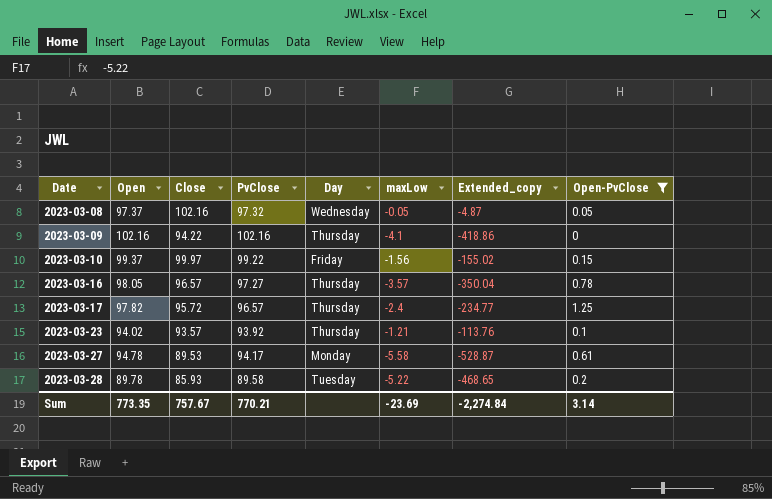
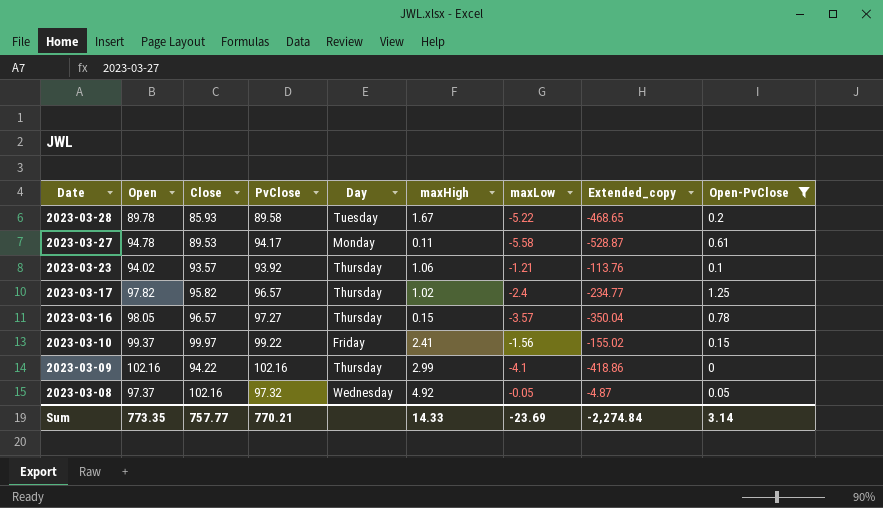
row order: Date ascending -> Date descending
column maxHigh | position: none -> 6
2023-03-17 | Close: 95.72 -> 95.82
Sum | Close: 757.67 -> 757.77

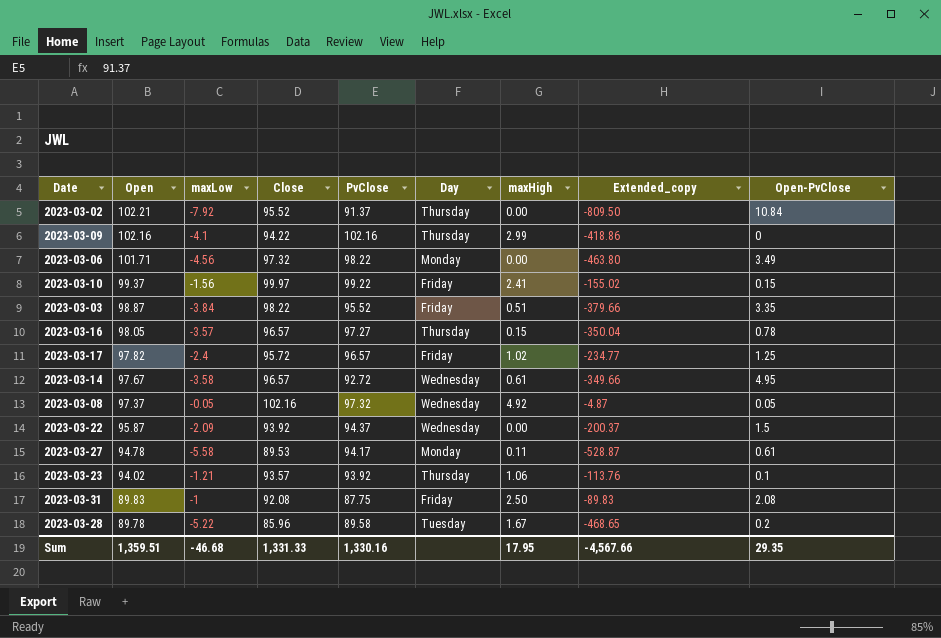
filter: Open-PvClose <= 1.25 -> none
row order: Date descending -> Open descending
column maxLow | position: 7 -> 3
2023-03-17 | Close: 95.82 -> 95.72
2023-03-17 | Day: Thursday -> Friday
2023-03-28 | Close: 85.93 -> 85.96
Sum | Open: 773.35 -> 1,359.51
Sum | maxLow: -23.69 -> -46.68
Sum | Close: 757.77 -> 1,331.33
Sum | PvClose: 770.21 -> 1,330.16
Sum | maxHigh: 14.33 -> 17.95
Sum | Extended_copy: -2,274.84 -> -4,567.66
Sum | Open-PvClose: 3.14 -> 29.35

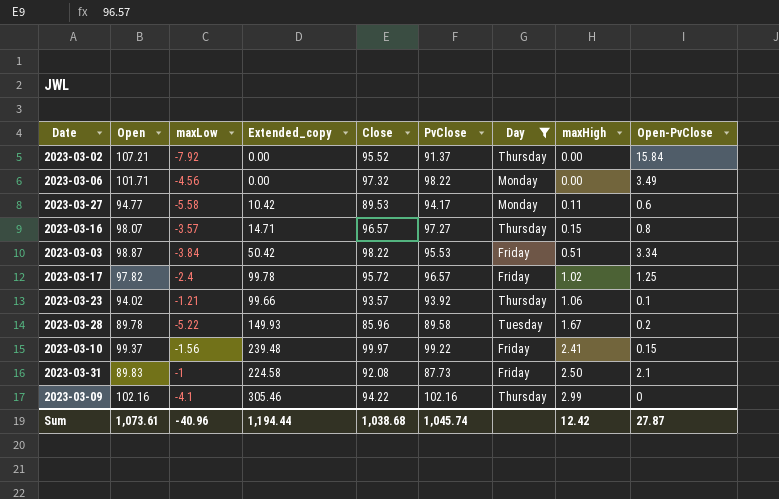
filter: none -> Day != Wednesday
row order: Open descending -> maxHigh ascending
column Extended_copy | formula: [Open] * [maxLow] -> [Open] * [maxHigh]
column Extended_copy | position: 8 -> 4
2023-03-02 | Open: 102.21 -> 107.21
2023-03-02 | Open-PvClose: 10.84 -> 15.84
2023-03-27 | Open: 94.78 -> 94.77
2023-03-27 | Open-PvClose: 0.61 -> 0.6
2023-03-16 | Open: 98.05 -> 98.07
2023-03-16 | Open-PvClose: 0.78 -> 0.8
2023-03-03 | PvClose: 95.52 -> 95.53
2023-03-03 | Open-PvClose: 3.35 -> 3.34
2023-03-31 | PvClose: 87.75 -> 87.73
2023-03-31 | Open-PvClose: 2.08 -> 2.1
Sum | Open: 1,359.51 -> 1,073.61
Sum | maxLow: -46.68 -> -40.96
Sum | Extended_copy: -4,567.66 -> 1,194.44
Sum | Close: 1,331.33 -> 1,038.68
Sum | PvClose: 1,330.16 -> 1,045.74
Sum | maxHigh: 17.95 -> 12.42
Sum | Open-PvClose: 29.35 -> 27.87

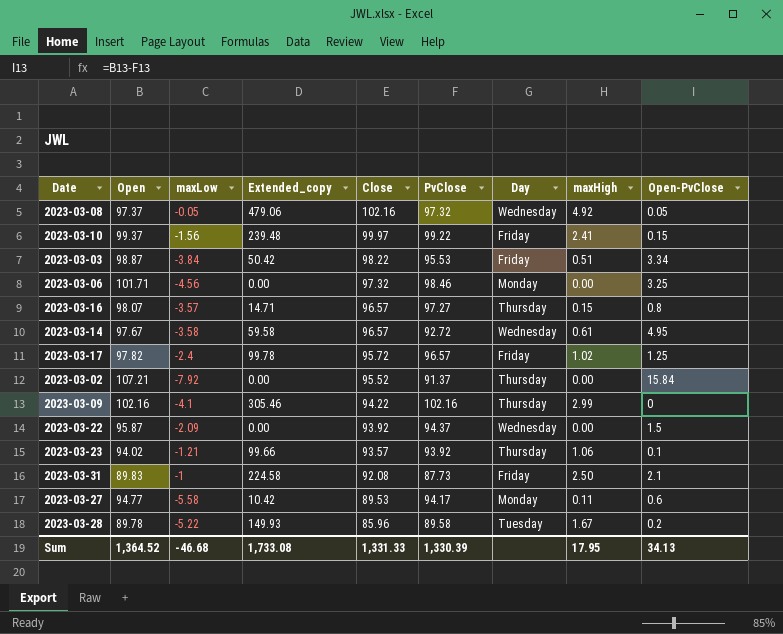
filter: Day != Wednesday -> none
row order: maxHigh ascending -> Close descending
2023-03-06 | PvClose: 98.22 -> 98.46
2023-03-06 | Open-PvClose: 3.49 -> 3.25
Sum | Open: 1,073.61 -> 1,364.52
Sum | maxLow: -40.96 -> -46.68
Sum | Extended_copy: 1,194.44 -> 1,733.08
Sum | Close: 1,038.68 -> 1,331.33
Sum | PvClose: 1,045.74 -> 1,330.39
Sum | maxHigh: 12.42 -> 17.95
Sum | Open-PvClose: 27.87 -> 34.13

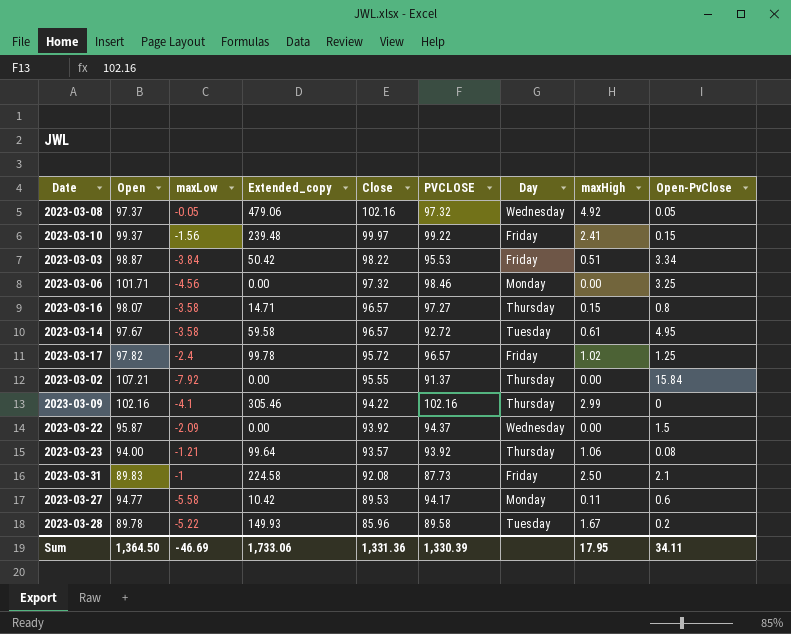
column name: PvClose -> PVCLOSE
2023-03-16 | maxLow: -3.57 -> -3.58
2023-03-14 | Day: Wednesday -> Tuesday
2023-03-02 | Close: 95.52 -> 95.55
2023-03-23 | Open: 94.02 -> 94.00
2023-03-23 | Extended_copy: 99.66 -> 99.64
2023-03-23 | Open-PvClose: 0.1 -> 0.08
Sum | Open: 1,364.52 -> 1,364.50
Sum | maxLow: -46.68 -> -46.69
Sum | Extended_copy: 1,733.08 -> 1,733.06
Sum | Close: 1,331.33 -> 1,331.36
Sum | Open-PvClose: 34.13 -> 34.11

